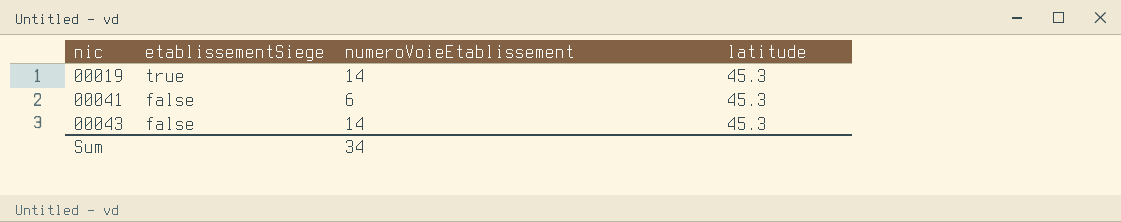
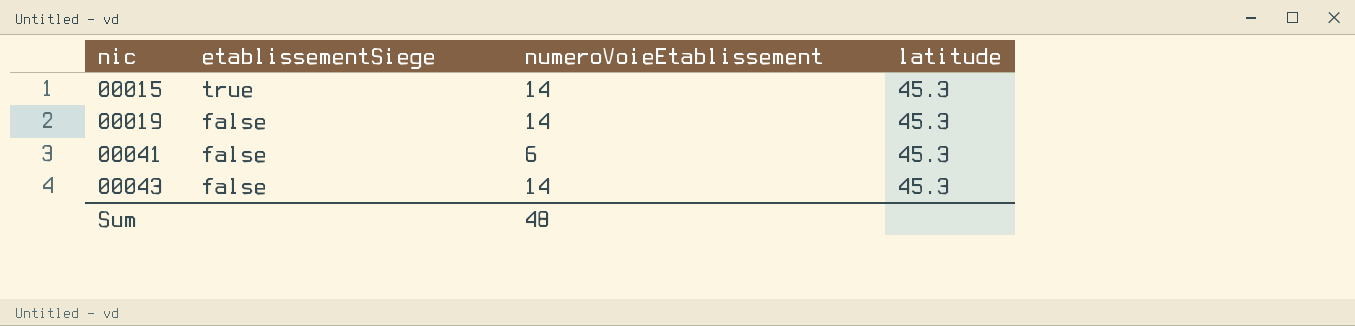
row 00015: none -> true | 14 | 45.3
00019 | etablissementSiege: true -> false
Sum | numeroVoieEtablissement: 34 -> 48

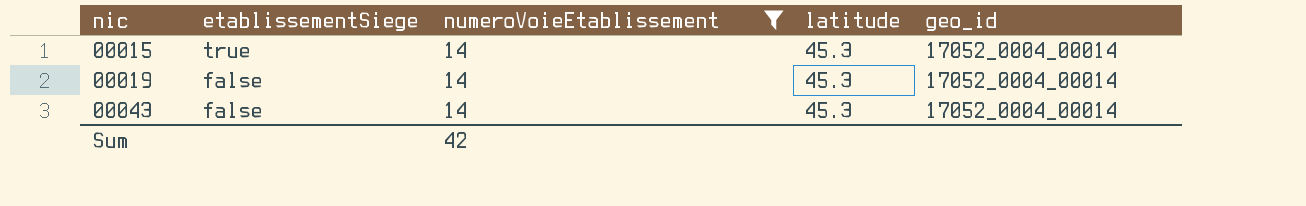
filter: none -> numeroVoieEtablissement = 14
column geo_id | position: none -> 5
Sum | numeroVoieEtablissement: 48 -> 42

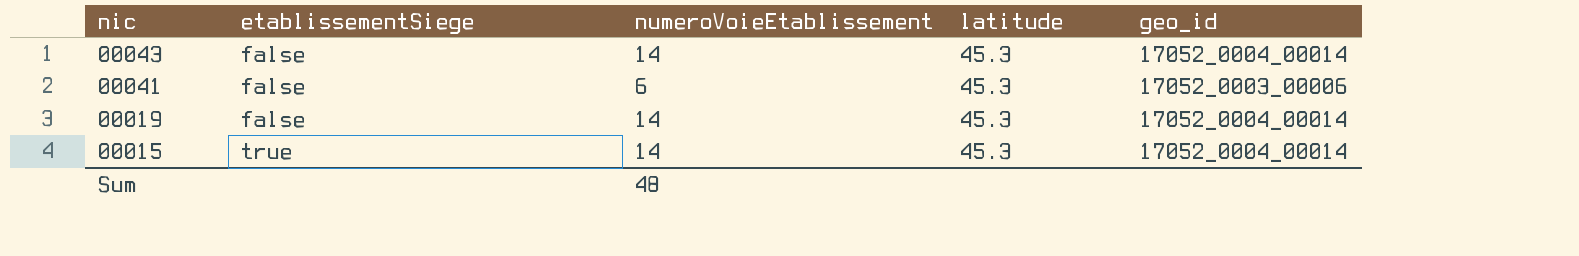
filter: numeroVoieEtablissement = 14 -> none
row order: nic ascending -> nic descending
Sum | numeroVoieEtablissement: 42 -> 48

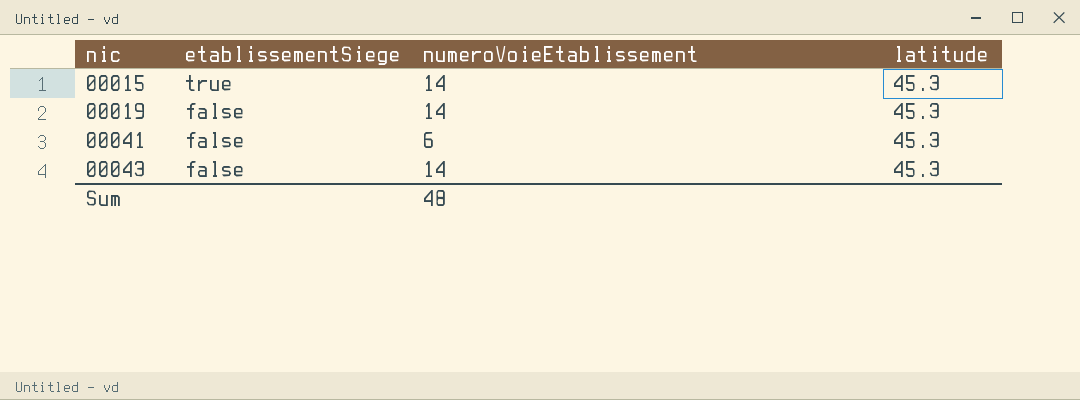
row order: nic descending -> nic ascending
column geo_id | position: 5 -> none

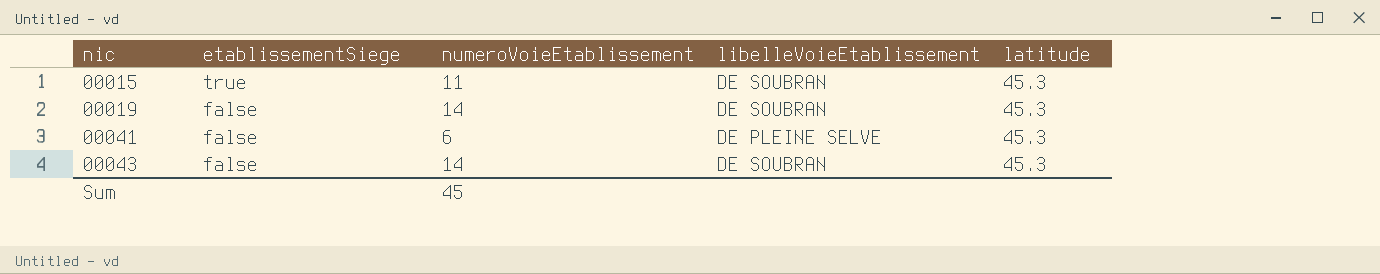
column libelleVoieEtablissement | position: none -> 4
00015 | numeroVoieEtablissement: 14 -> 11
Sum | numeroVoieEtablissement: 48 -> 45

